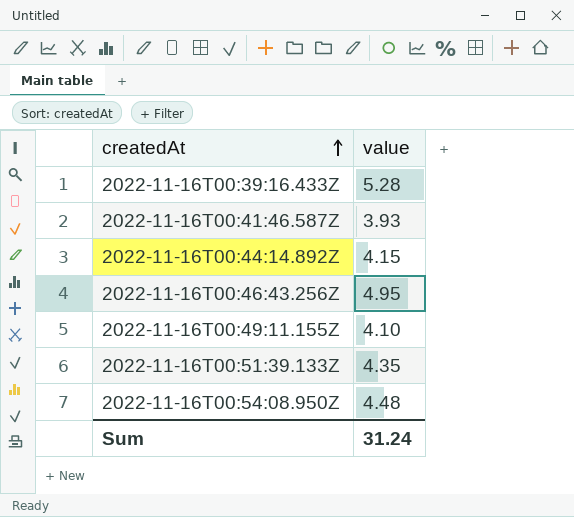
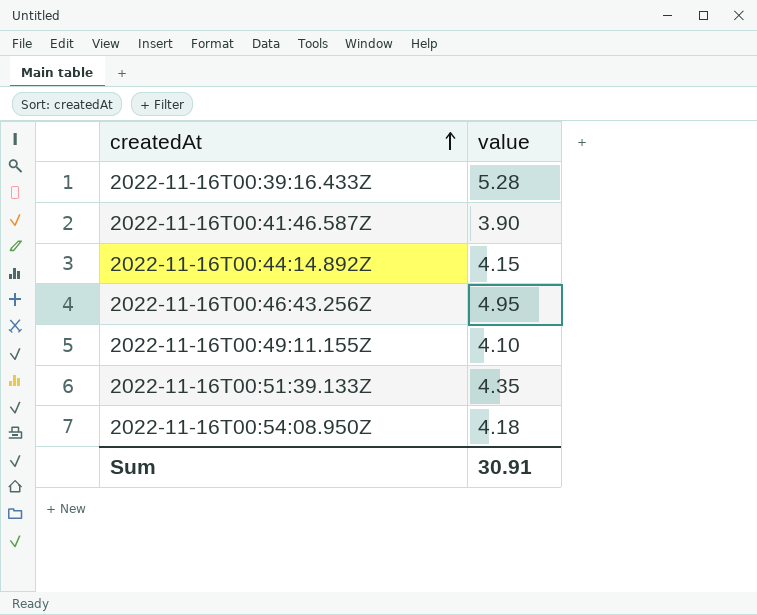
2022-11-16T00:41:46.587Z | value: 3.93 -> 3.90
2022-11-16T00:54:08.950Z | value: 4.48 -> 4.18
Sum | value: 31.24 -> 30.91

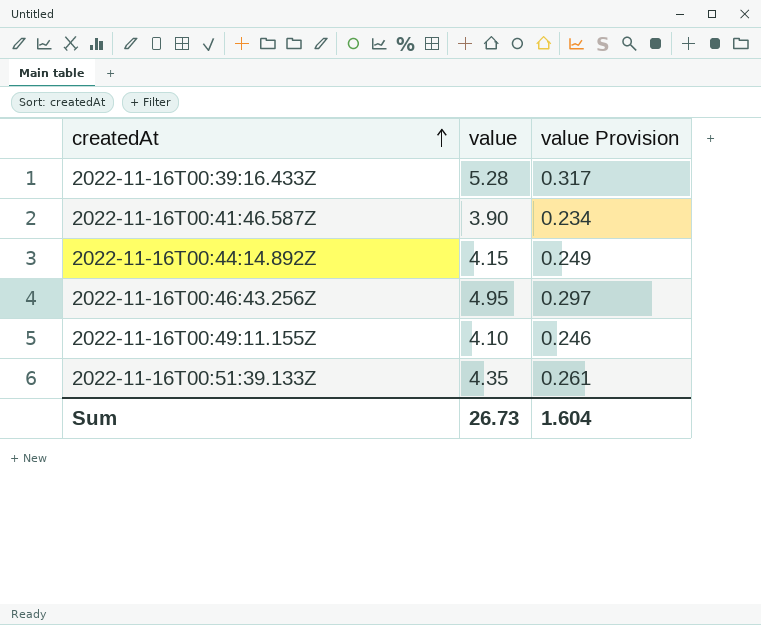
column value Provision | formula: none -> [value] * 0.06
row 2022-11-16T00:54:08.950Z: 4.18 -> none
Sum | value: 30.91 -> 26.73

